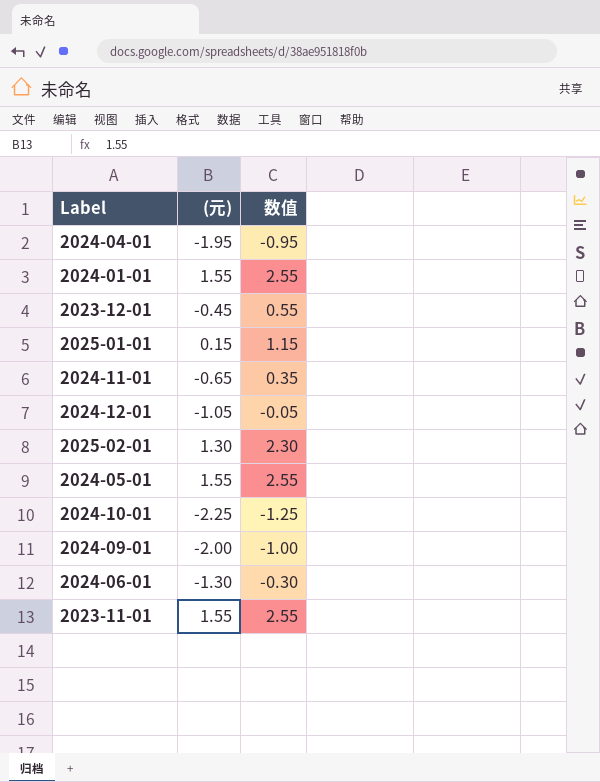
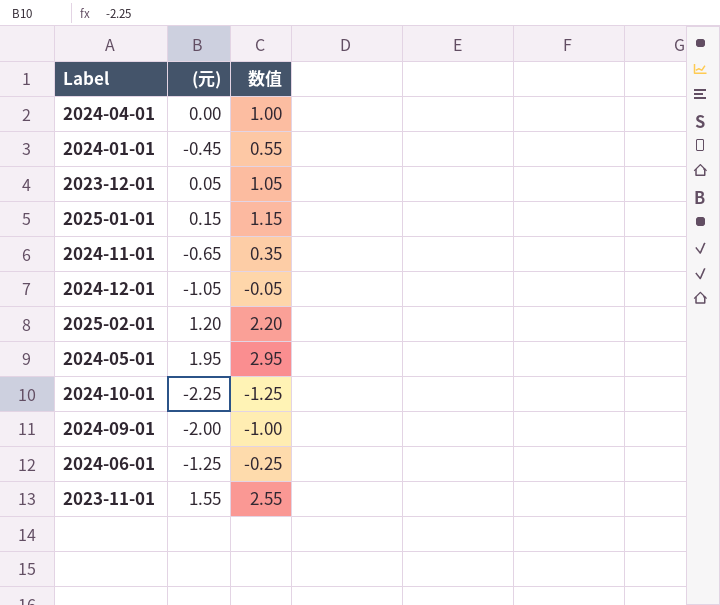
2024-04-01 | (元): -1.95 -> 0.00
2024-04-01 | 数值: -0.95 -> 1.00
2024-01-01 | (元): 1.55 -> -0.45
2024-01-01 | 数值: 2.55 -> 0.55
2023-12-01 | (元): -0.45 -> 0.05
2023-12-01 | 数值: 0.55 -> 1.05
2025-02-01 | (元): 1.30 -> 1.20
2025-02-01 | 数值: 2.30 -> 2.20
2024-05-01 | (元): 1.55 -> 1.95
2024-05-01 | 数值: 2.55 -> 2.95
2024-06-01 | (元): -1.30 -> -1.25
2024-06-01 | 数值: -0.30 -> -0.25

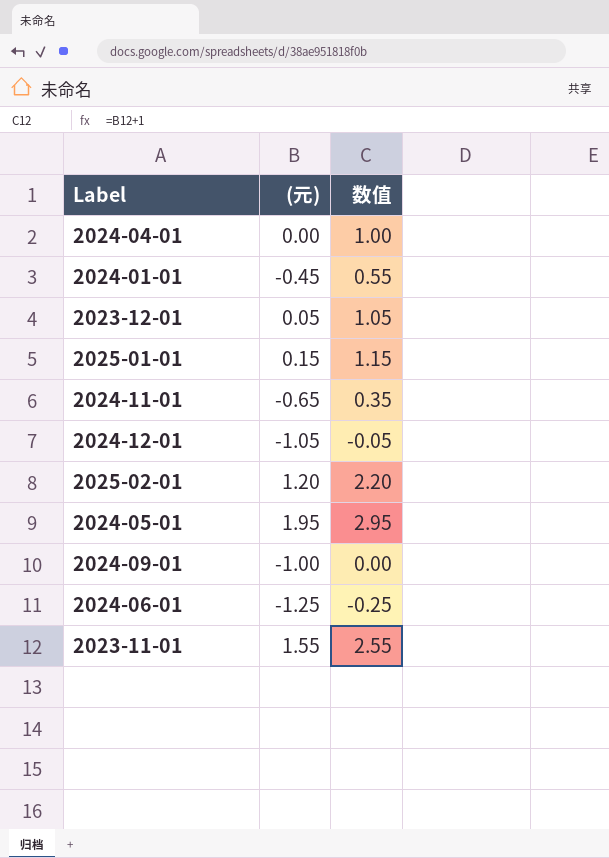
row 2024-10-01: -2.25 | -1.25 -> none
2024-09-01 | (元): -2.00 -> -1.00
2024-09-01 | 数值: -1.00 -> 0.00

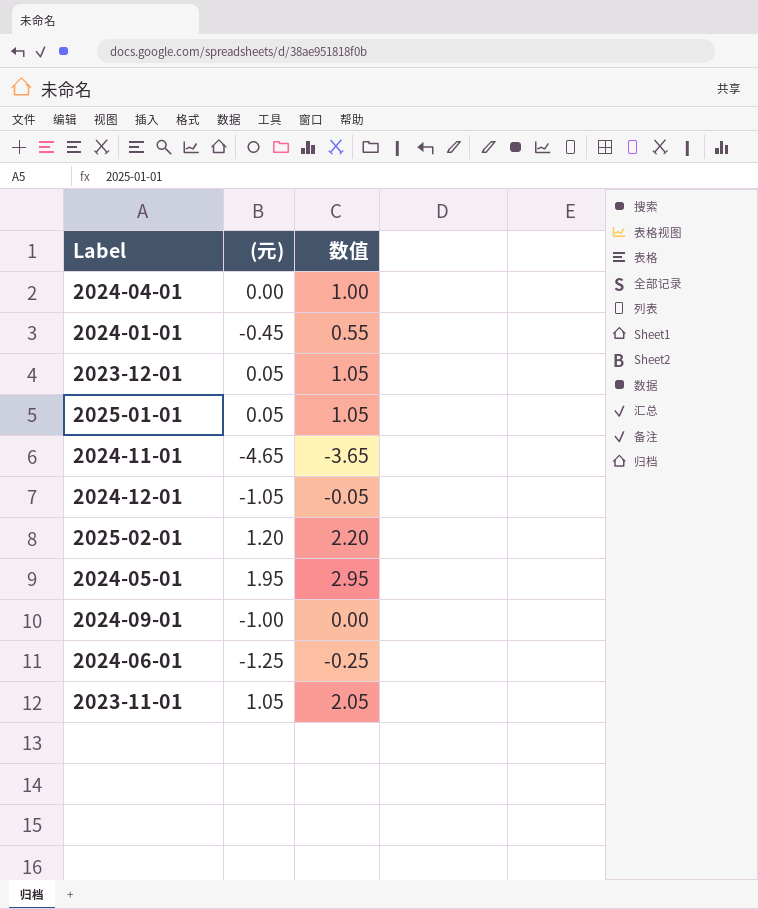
2025-01-01 | (元): 0.15 -> 0.05
2025-01-01 | 数值: 1.15 -> 1.05
2024-11-01 | (元): -0.65 -> -4.65
2024-11-01 | 数值: 0.35 -> -3.65
2023-11-01 | (元): 1.55 -> 1.05
2023-11-01 | 数值: 2.55 -> 2.05

